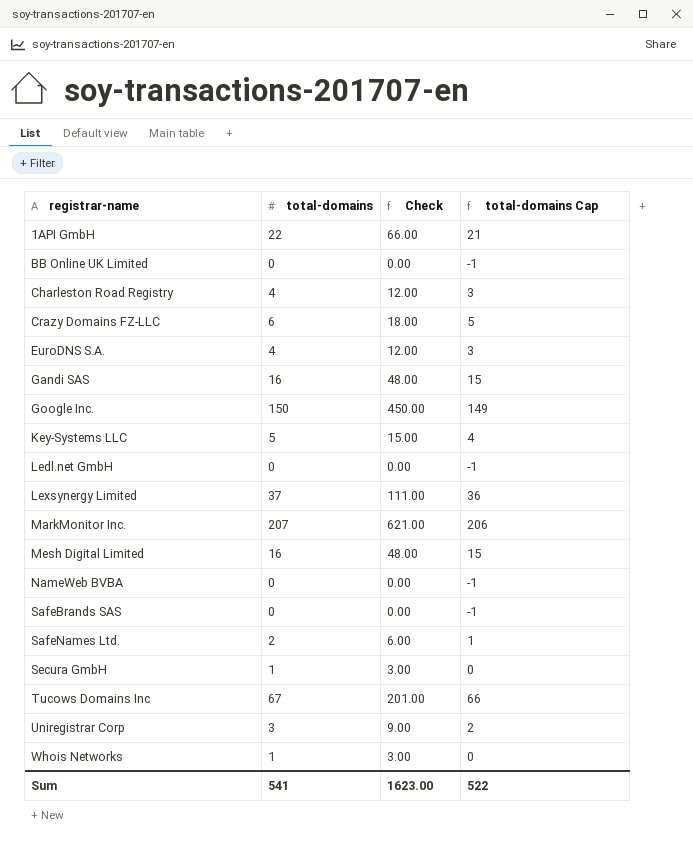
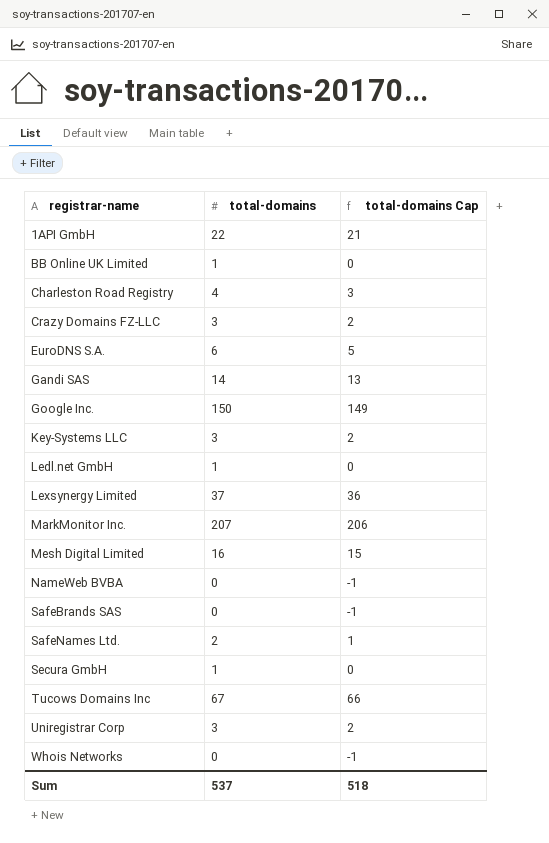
column Check | formula: [total-domains] * 3 -> none
BB Online UK Limited | total-domains: 0 -> 1
BB Online UK Limited | total-domains Cap: -1 -> 0
Crazy Domains FZ-LLC | total-domains: 6 -> 3
Crazy Domains FZ-LLC | total-domains Cap: 5 -> 2
EuroDNS S.A. | total-domains: 4 -> 6
EuroDNS S.A. | total-domains Cap: 3 -> 5
Gandi SAS | total-domains: 16 -> 14
Gandi SAS | total-domains Cap: 15 -> 13
Key-Systems LLC | total-domains: 5 -> 3
Key-Systems LLC | total-domains Cap: 4 -> 2
Ledl.net GmbH | total-domains: 0 -> 1
Ledl.net GmbH | total-domains Cap: -1 -> 0
Whois Networks | total-domains: 1 -> 0
Whois Networks | total-domains Cap: 0 -> -1
Sum | total-domains: 541 -> 537
Sum | total-domains Cap: 522 -> 518

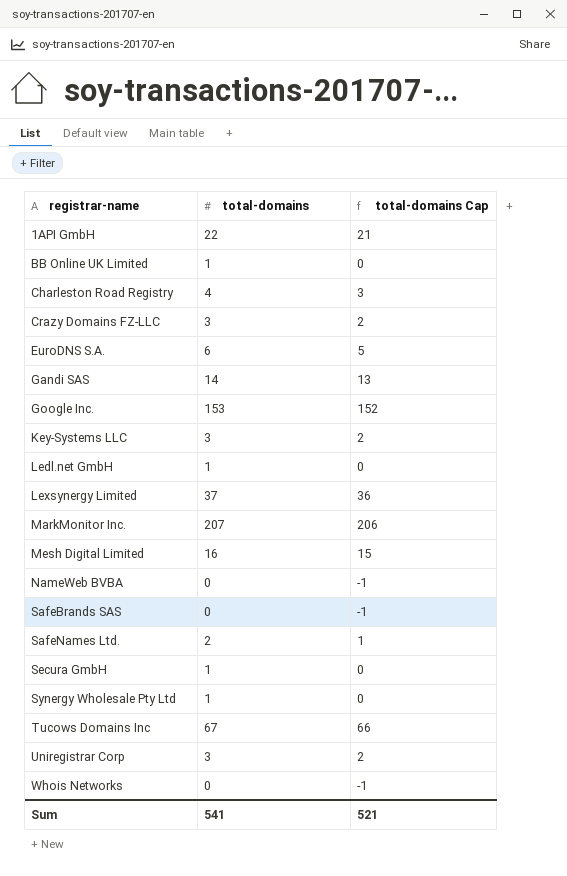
Google Inc. | total-domains: 150 -> 153
Google Inc. | total-domains Cap: 149 -> 152
row Synergy Wholesale Pty Ltd: none -> 1 | 0
Sum | total-domains: 537 -> 541
Sum | total-domains Cap: 518 -> 521

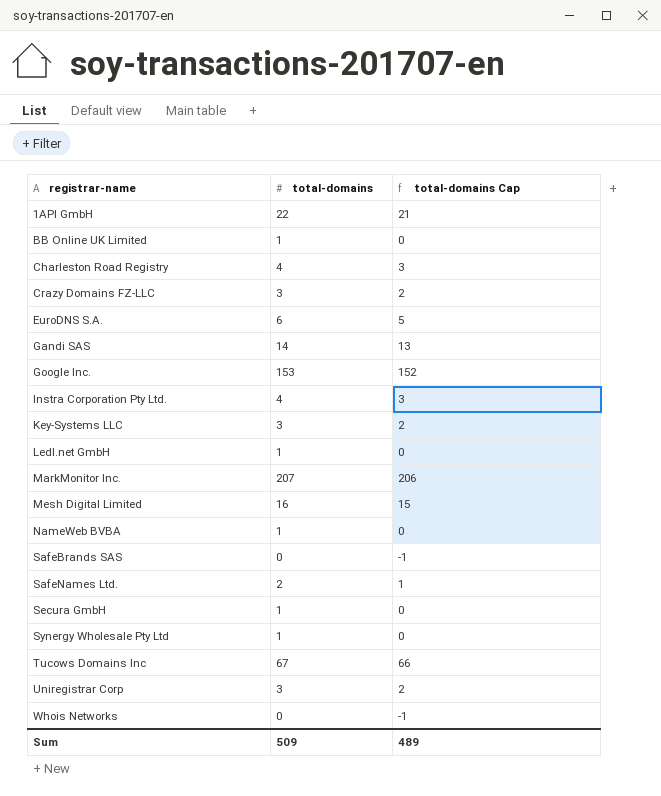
row Lexsynergy Limited: 37 | 36 -> none
row Instra Corporation Pty Ltd.: none -> 4 | 3
NameWeb BVBA | total-domains: 0 -> 1
NameWeb BVBA | total-domains Cap: -1 -> 0
Sum | total-domains: 541 -> 509
Sum | total-domains Cap: 521 -> 489

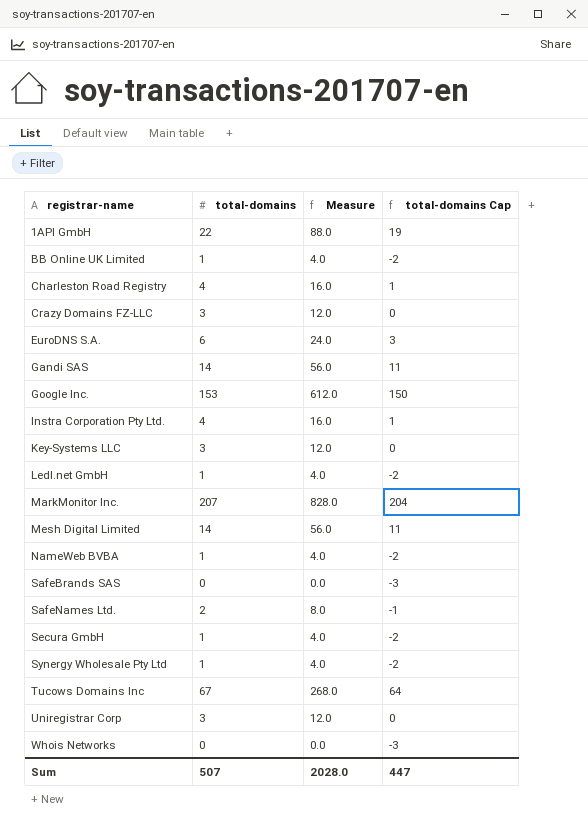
column Measure | formula: none -> [total-domains] * 4
column total-domains Cap | formula: [total-domains] - 1 -> [total-domains] - 3
Mesh Digital Limited | total-domains: 16 -> 14
Sum | total-domains: 509 -> 507
Sum | total-domains Cap: 489 -> 447

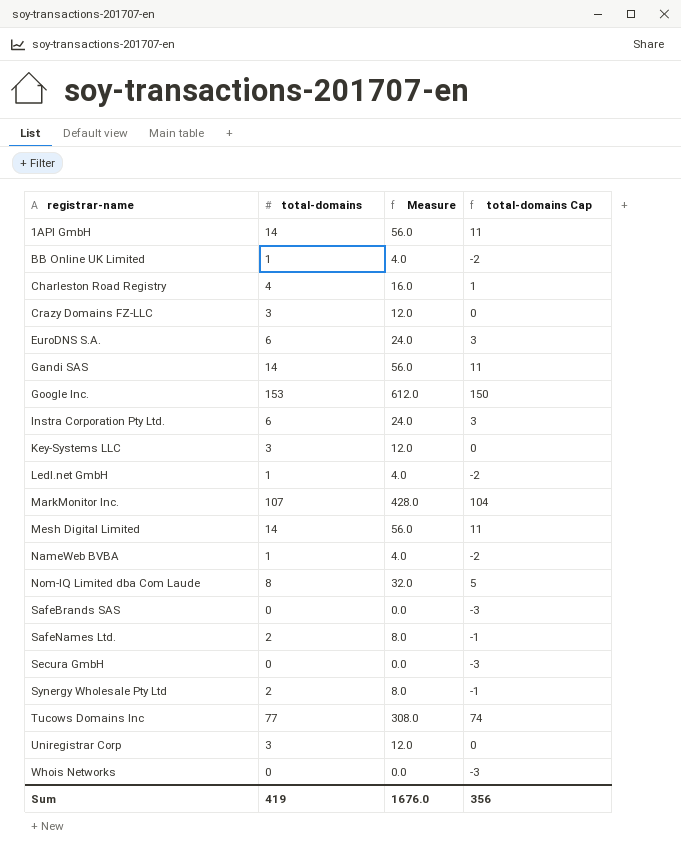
1API GmbH | total-domains: 22 -> 14
1API GmbH | Measure: 88.0 -> 56.0
1API GmbH | total-domains Cap: 19 -> 11
Instra Corporation Pty Ltd. | total-domains: 4 -> 6
Instra Corporation Pty Ltd. | Measure: 16.0 -> 24.0
Instra Corporation Pty Ltd. | total-domains Cap: 1 -> 3
MarkMonitor Inc. | total-domains: 207 -> 107
MarkMonitor Inc. | Measure: 828.0 -> 428.0
MarkMonitor Inc. | total-domains Cap: 204 -> 104
row Nom-IQ Limited dba Com Laude: none -> 8 | 32.0 | 5
Secura GmbH | total-domains: 1 -> 0
Secura GmbH | Measure: 4.0 -> 0.0
Secura GmbH | total-domains Cap: -2 -> -3
Synergy Wholesale Pty Ltd | total-domains: 1 -> 2
Synergy Wholesale Pty Ltd | Measure: 4.0 -> 8.0
Synergy Wholesale Pty Ltd | total-domains Cap: -2 -> -1
Tucows Domains Inc | total-domains: 67 -> 77
Tucows Domains Inc | Measure: 268.0 -> 308.0
Tucows Domains Inc | total-domains Cap: 64 -> 74
Sum | total-domains: 507 -> 419
Sum | Measure: 2028.0 -> 1676.0
Sum | total-domains Cap: 447 -> 356

